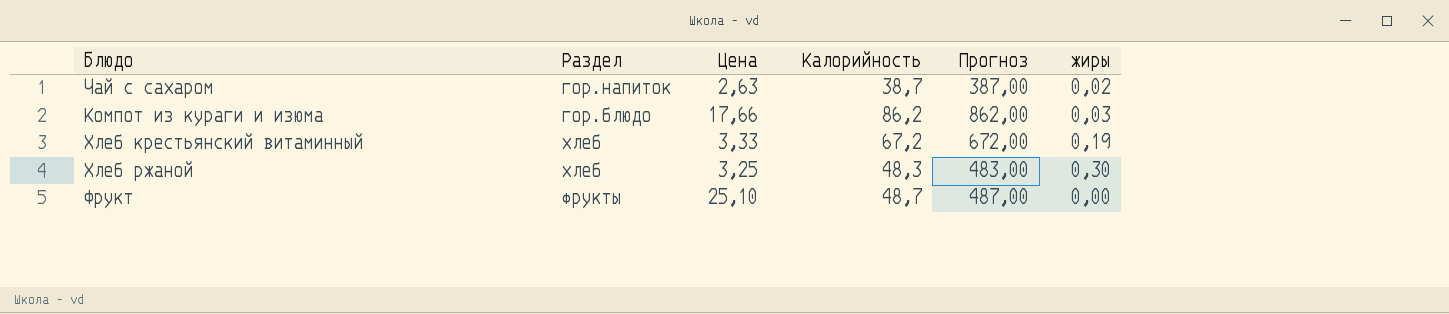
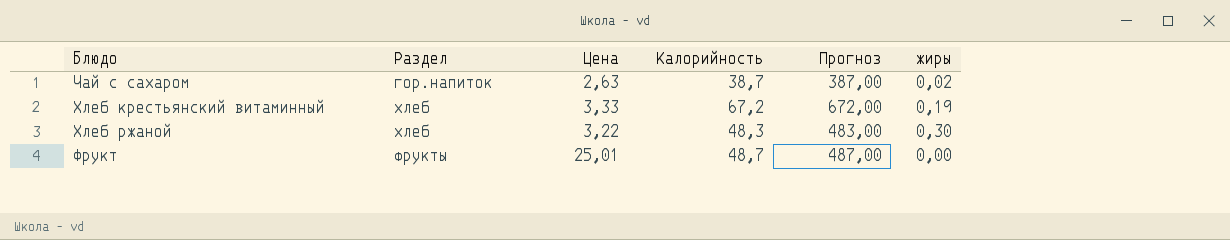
row Компот из кураги и изюма: гор.блюдо | 17,66 | 86,2 | 862,00 | 0,03 -> none
Хлеб ржаной | Цена: 3,25 -> 3,22
Фрукт | Цена: 25,10 -> 25,01

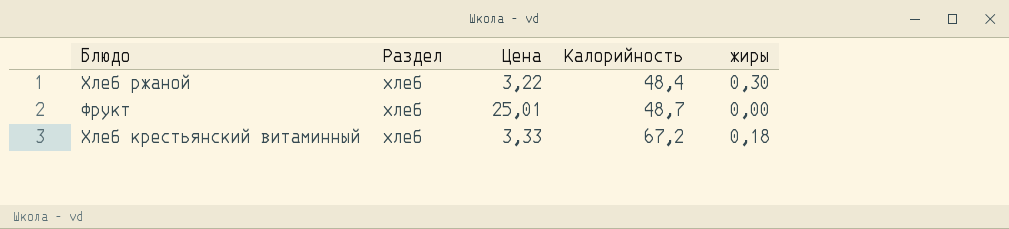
row order: none -> Калорийность ascending
column Прогноз | formula: [Калорийность] * 10 -> none
row Чай с сахаром: гор.напиток | 2,63 | 38,7 | 387,00 | 0,02 -> none
Хлеб ржаной | Калорийность: 48,3 -> 48,4
Фрукт | Раздел: фрукты -> хлеб
Хлеб крестьянский витаминный | жиры: 0,19 -> 0,18

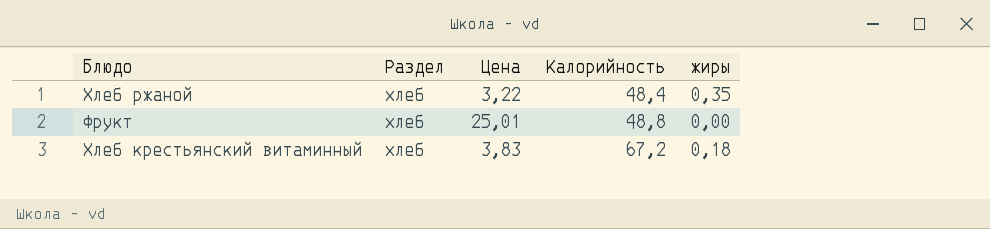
Хлеб ржаной | жиры: 0,30 -> 0,35
Фрукт | Калорийность: 48,7 -> 48,8
Хлеб крестьянский витаминный | Цена: 3,33 -> 3,83

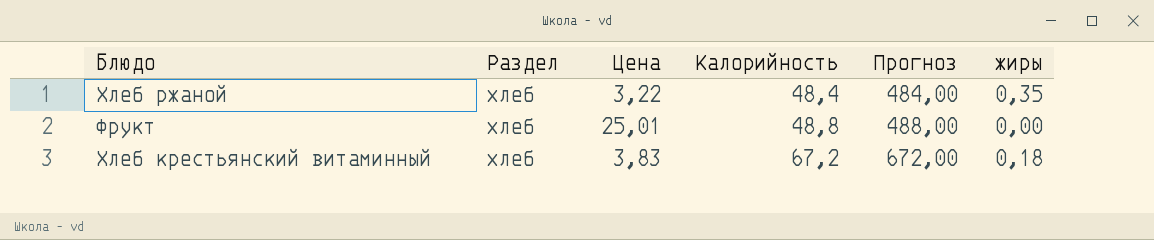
column Прогноз | formula: none -> [Калорийность] * 10

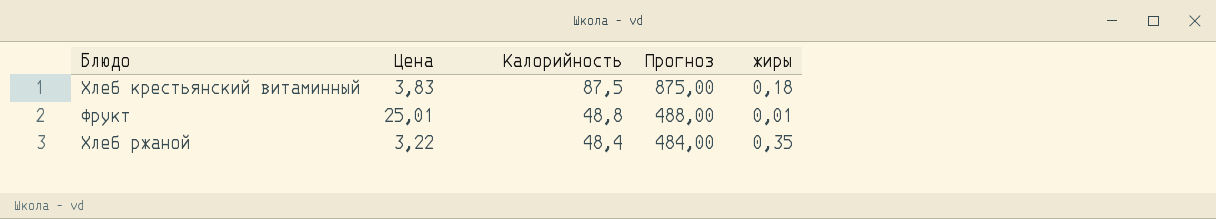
row order: Калорийность ascending -> Калорийность descending
column Раздел | position: 2 -> none
Хлеб крестьянский витаминный | Калорийность: 67,2 -> 87,5
Хлеб крестьянский витаминный | Прогноз: 672,00 -> 875,00
Фрукт | жиры: 0,00 -> 0,01

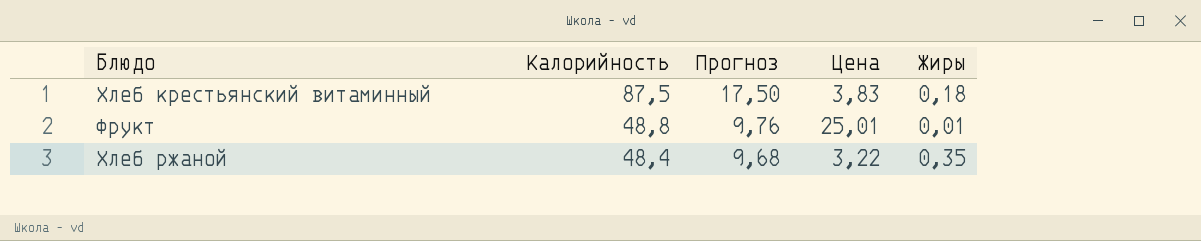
column Прогноз | formula: [Калорийность] * 10 -> [Калорийность] * 0,2
column Цена | position: 2 -> 4
column name: жиры -> Жиры

